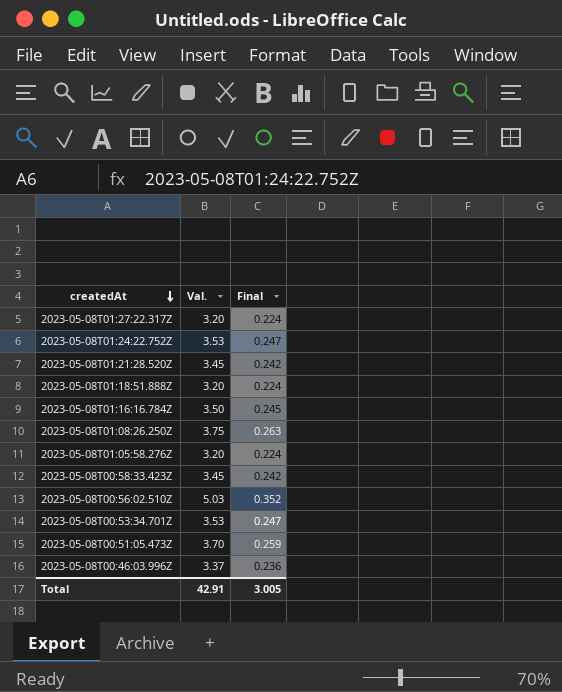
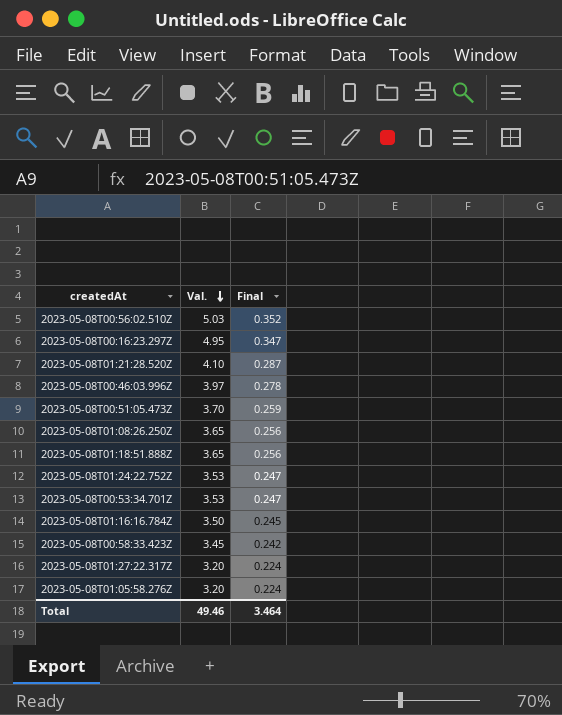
row order: createdAt descending -> Val. descending
row 2023-05-08T00:16:23.297Z: none -> 4.95 | 0.347
2023-05-08T01:21:28.520Z | Val.: 3.45 -> 4.10
2023-05-08T01:21:28.520Z | Final: 0.242 -> 0.287
2023-05-08T00:46:03.996Z | Val.: 3.37 -> 3.97
2023-05-08T00:46:03.996Z | Final: 0.236 -> 0.278
2023-05-08T01:08:26.250Z | Val.: 3.75 -> 3.65
2023-05-08T01:08:26.250Z | Final: 0.263 -> 0.256
2023-05-08T01:18:51.888Z | Val.: 3.20 -> 3.65
2023-05-08T01:18:51.888Z | Final: 0.224 -> 0.256
Total | Val.: 42.91 -> 49.46
Total | Final: 3.005 -> 3.464

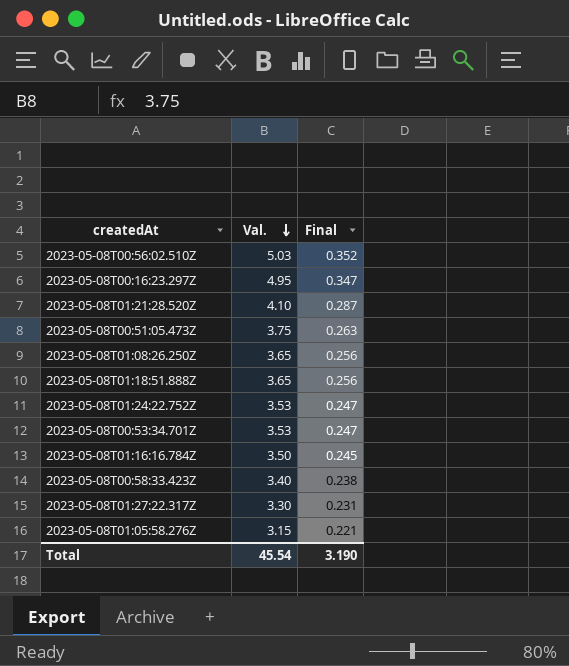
row 2023-05-08T00:46:03.996Z: 3.97 | 0.278 -> none
2023-05-08T00:51:05.473Z | Val.: 3.70 -> 3.75
2023-05-08T00:51:05.473Z | Final: 0.259 -> 0.263
2023-05-08T00:58:33.423Z | Val.: 3.45 -> 3.40
2023-05-08T00:58:33.423Z | Final: 0.242 -> 0.238
2023-05-08T01:27:22.317Z | Val.: 3.20 -> 3.30
2023-05-08T01:27:22.317Z | Final: 0.224 -> 0.231
2023-05-08T01:05:58.276Z | Val.: 3.20 -> 3.15
2023-05-08T01:05:58.276Z | Final: 0.224 -> 0.221
Total | Val.: 49.46 -> 45.54
Total | Final: 3.464 -> 3.190

